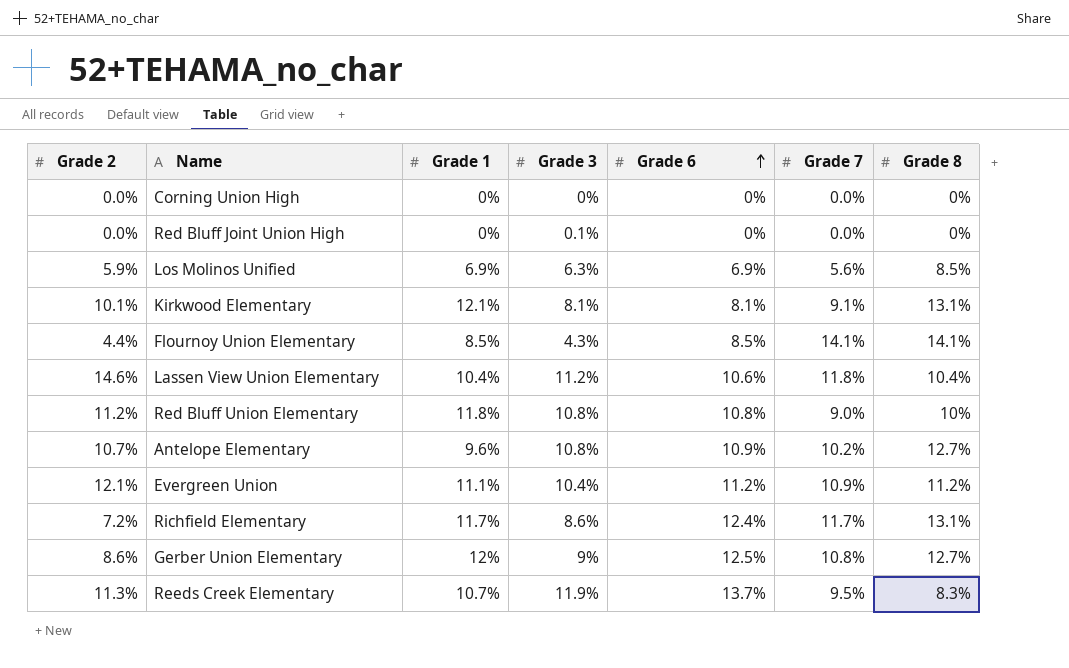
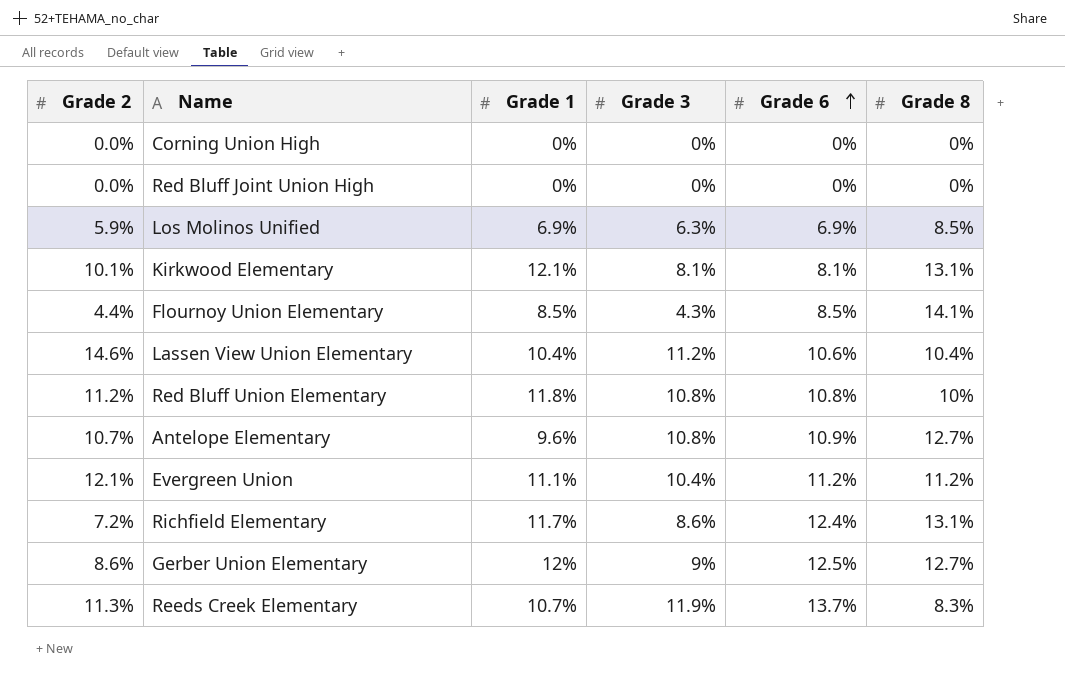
column Grade 7 | position: 6 -> none
Red Bluff Joint Union High | Grade 3: 0.1% -> 0%

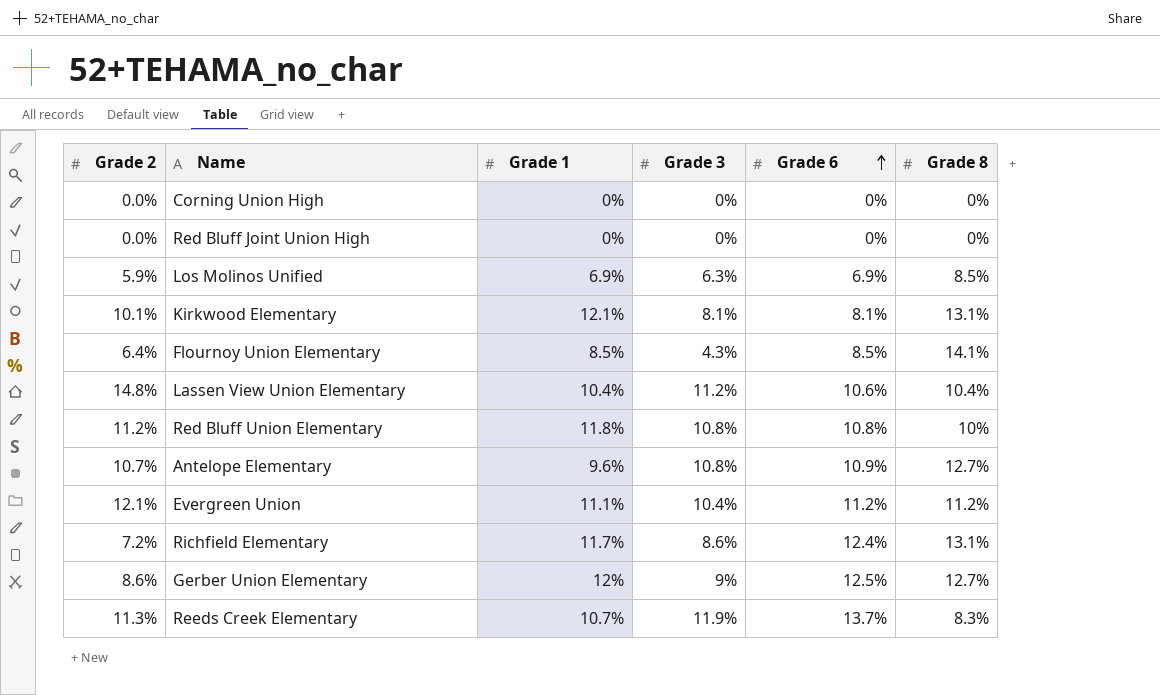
Flournoy Union Elementary | Grade 2: 4.4% -> 6.4%
Lassen View Union Elementary | Grade 2: 14.6% -> 14.8%

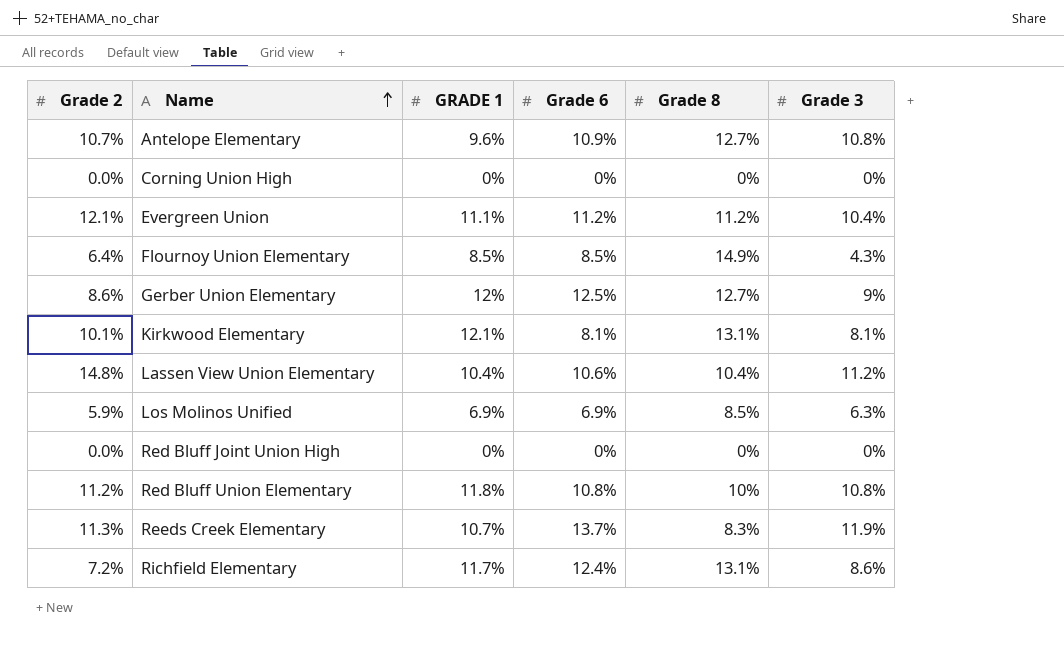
row order: Grade 6 ascending -> Name ascending
column name: Grade 1 -> GRADE 1
column Grade 3 | position: 4 -> 6
Flournoy Union Elementary | Grade 8: 14.1% -> 14.9%

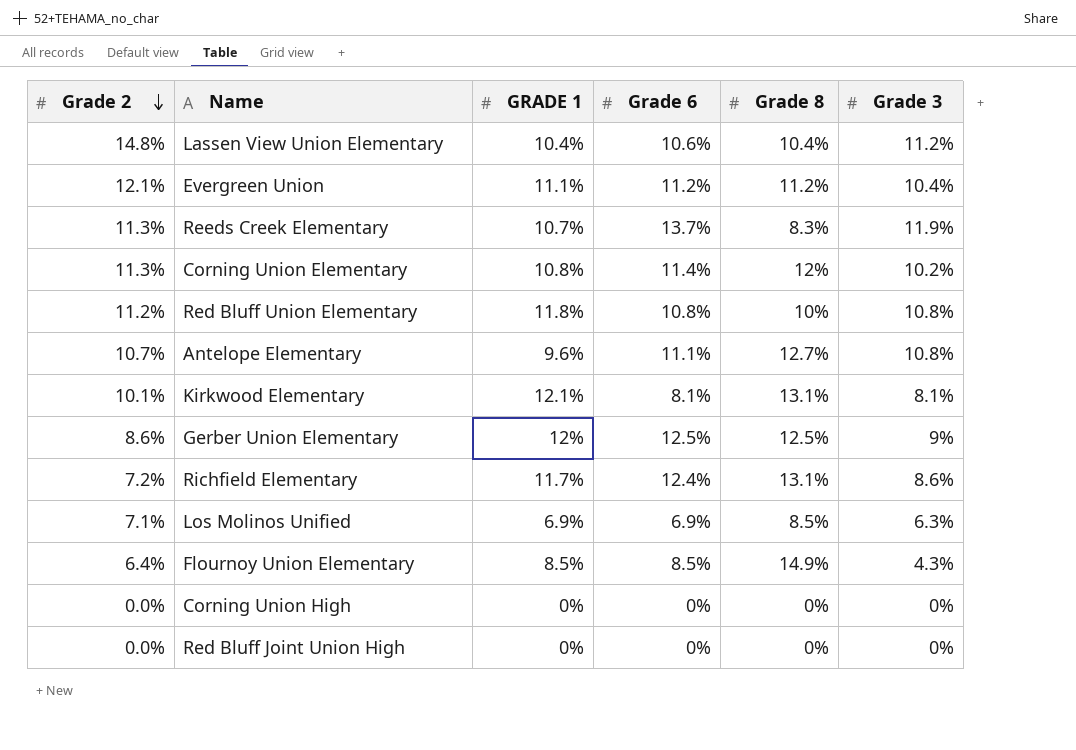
row order: Name ascending -> Grade 2 descending
row Corning Union Elementary: none -> 11.3% | 10.8% | 11.4% | 12% | 10.2%
Antelope Elementary | Grade 6: 10.9% -> 11.1%
Gerber Union Elementary | Grade 8: 12.7% -> 12.5%
Los Molinos Unified | Grade 2: 5.9% -> 7.1%

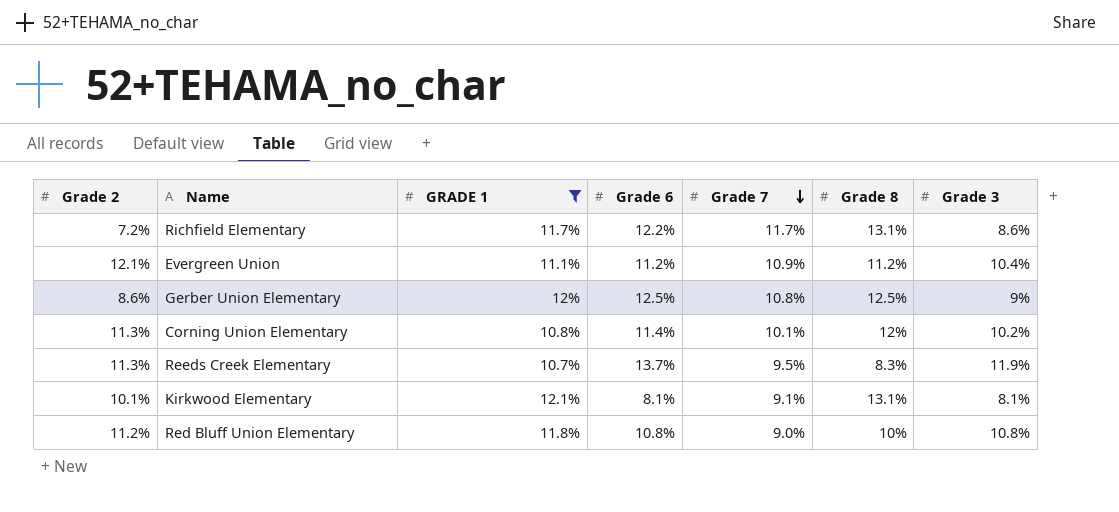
filter: none -> GRADE 1 >= 10.7%
row order: Grade 2 descending -> Grade 7 descending
column Grade 7 | position: none -> 5
Richfield Elementary | Grade 6: 12.4% -> 12.2%

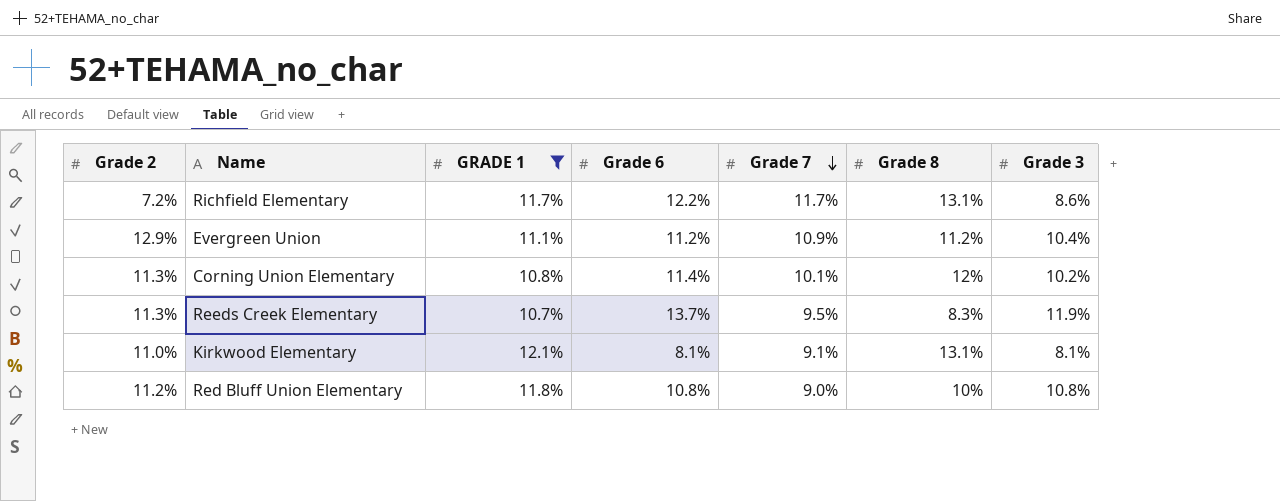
row Gerber Union Elementary: 8.6% | 12% | 12.5% | 10.8% | 12.5% | 9% -> none
Evergreen Union | Grade 2: 12.1% -> 12.9%
Kirkwood Elementary | Grade 2: 10.1% -> 11.0%

